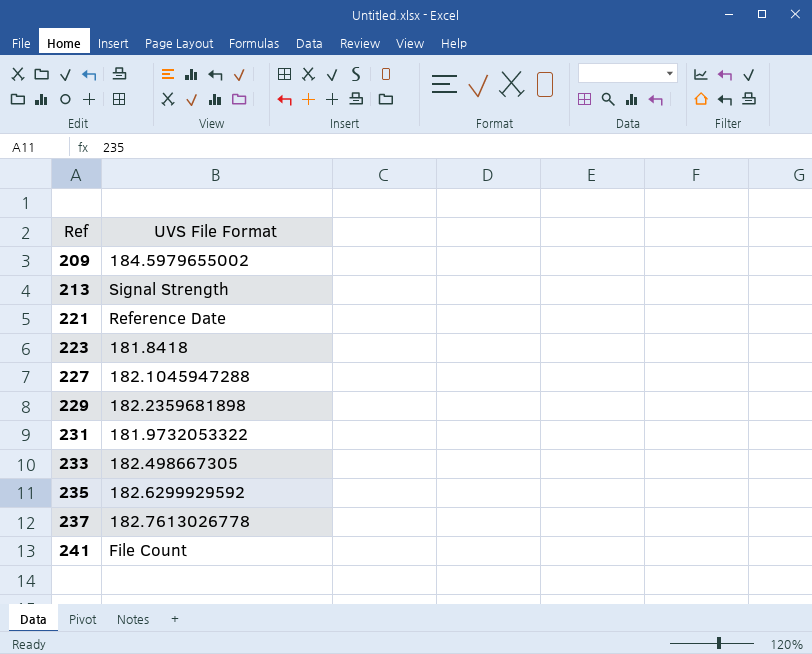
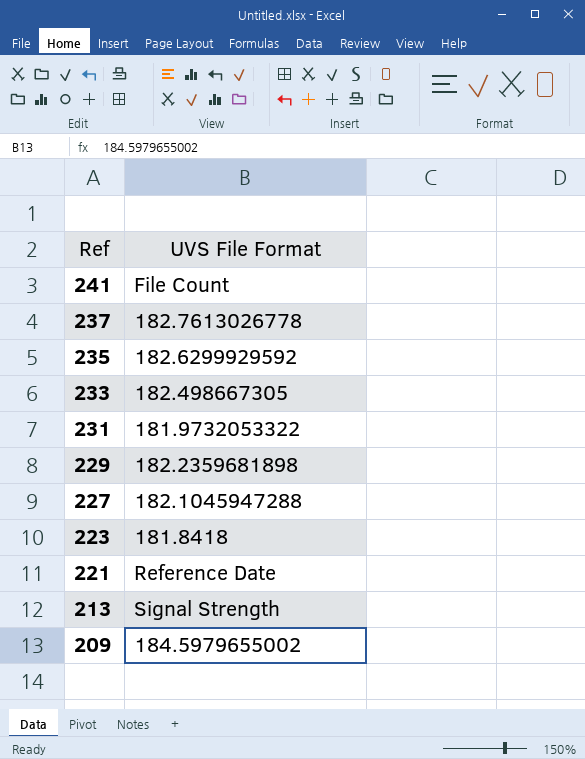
row order: Ref ascending -> Ref descending

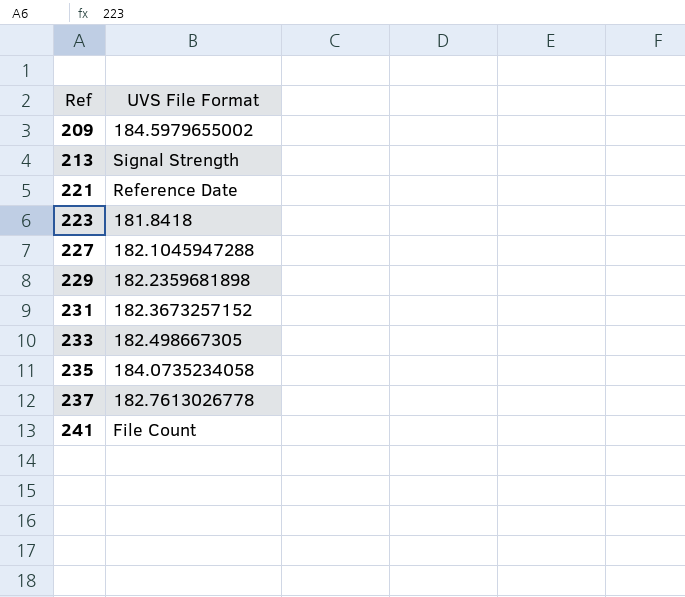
row order: Ref descending -> Ref ascending
231 | UVS File Format: 181.9732053322 -> 182.3673257152
235 | UVS File Format: 182.6299929592 -> 184.0735234058

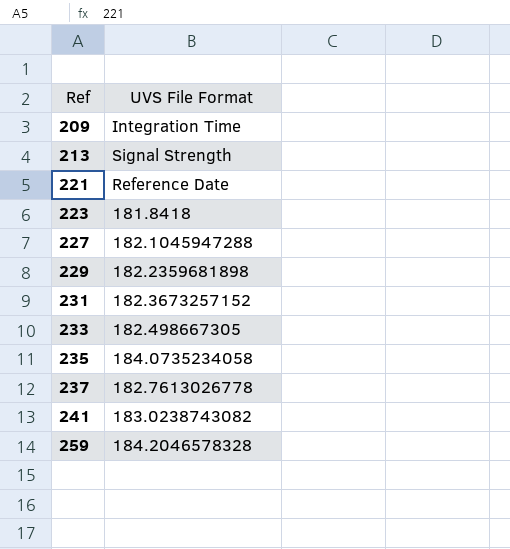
209 | UVS File Format: 184.5979655002 -> Integration Time
241 | UVS File Format: File Count -> 183.0238743082
row 259: none -> 184.2046578328

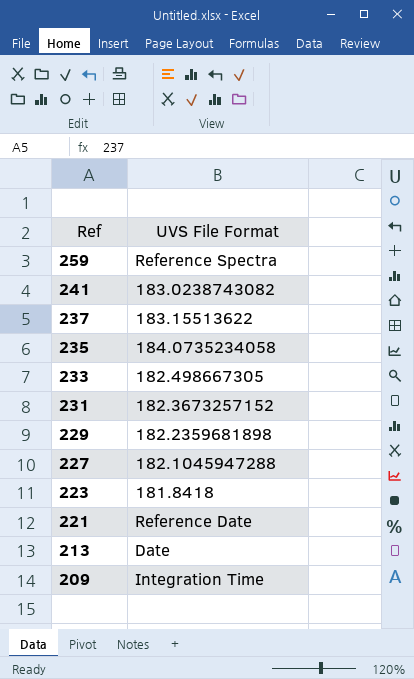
row order: Ref ascending -> Ref descending
259 | UVS File Format: 184.2046578328 -> Reference Spectra
237 | UVS File Format: 182.7613026778 -> 183.15513622
213 | UVS File Format: Signal Strength -> Date

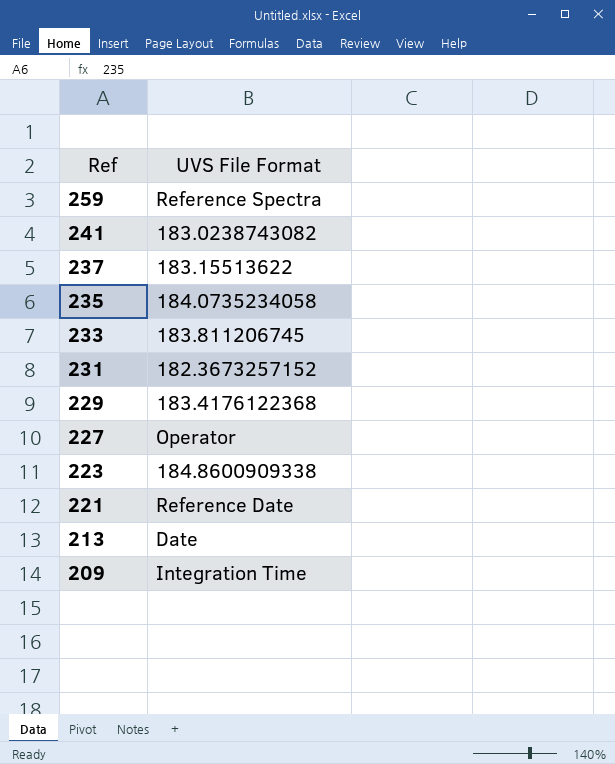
233 | UVS File Format: 182.498667305 -> 183.811206745
229 | UVS File Format: 182.2359681898 -> 183.4176122368
227 | UVS File Format: 182.1045947288 -> Operator
223 | UVS File Format: 181.8418 -> 184.8600909338

